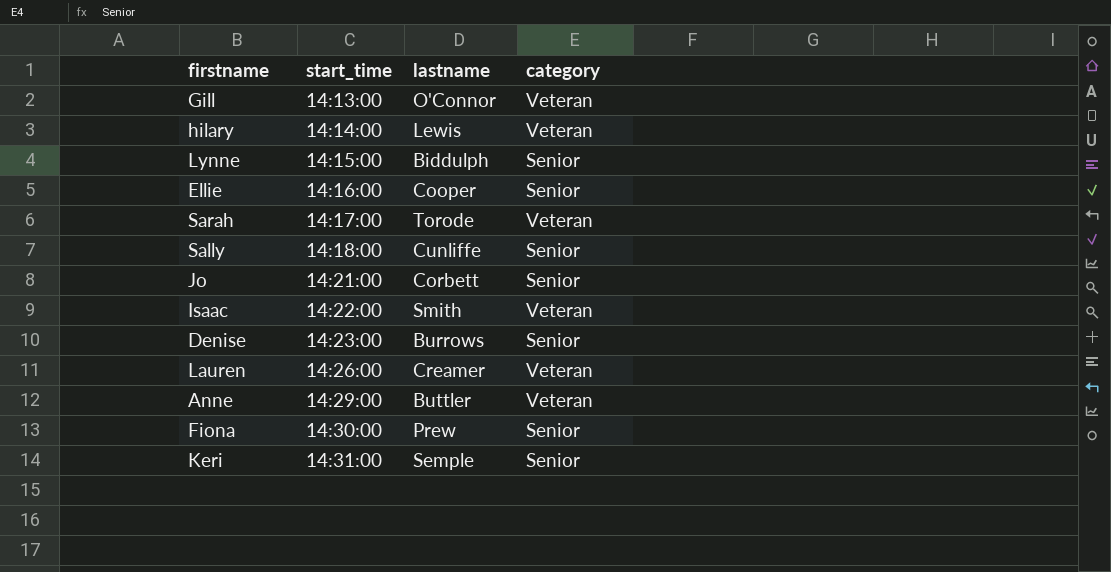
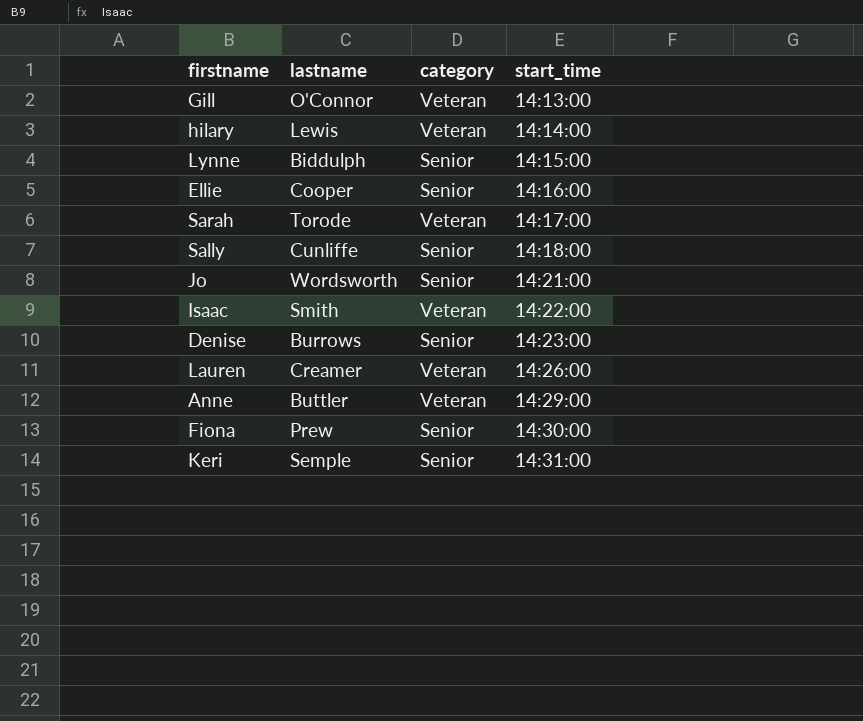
column start_time | position: 2 -> 4
Jo | lastname: Corbett -> Wordsworth

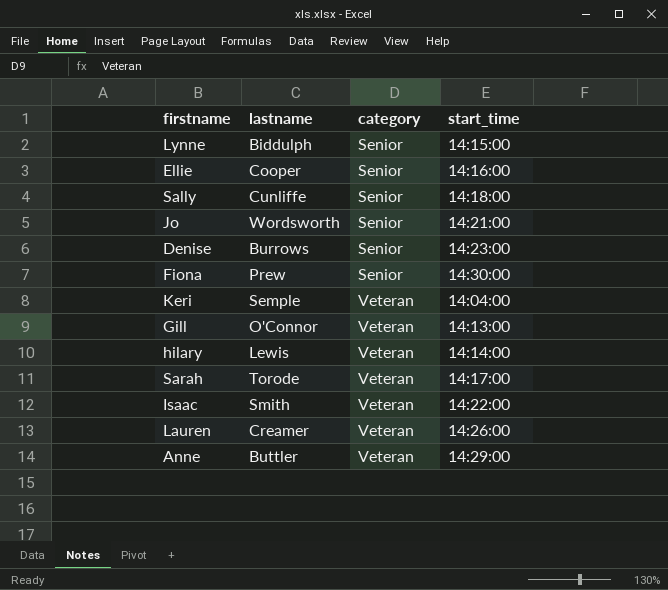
row order: start_time ascending -> category ascending
Keri | category: Senior -> Veteran
Keri | start_time: 14:31:00 -> 14:04:00

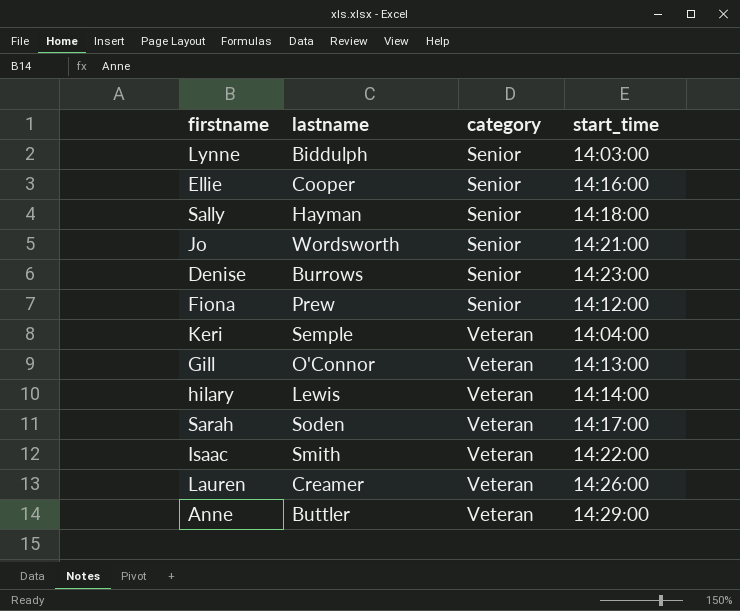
Lynne | start_time: 14:15:00 -> 14:03:00
Sally | lastname: Cunliffe -> Hayman
Fiona | start_time: 14:30:00 -> 14:12:00
Sarah | lastname: Torode -> Soden

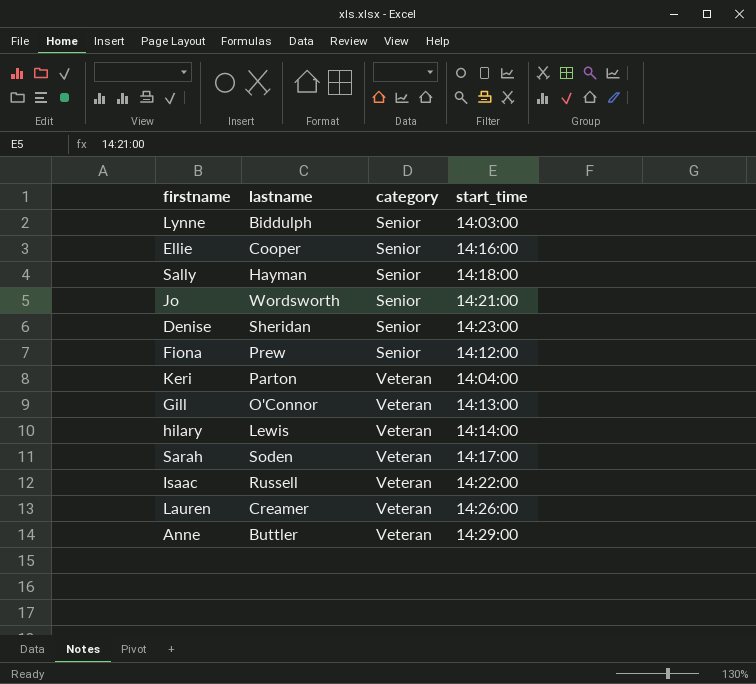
Denise | lastname: Burrows -> Sheridan
Keri | lastname: Semple -> Parton
Isaac | lastname: Smith -> Russell

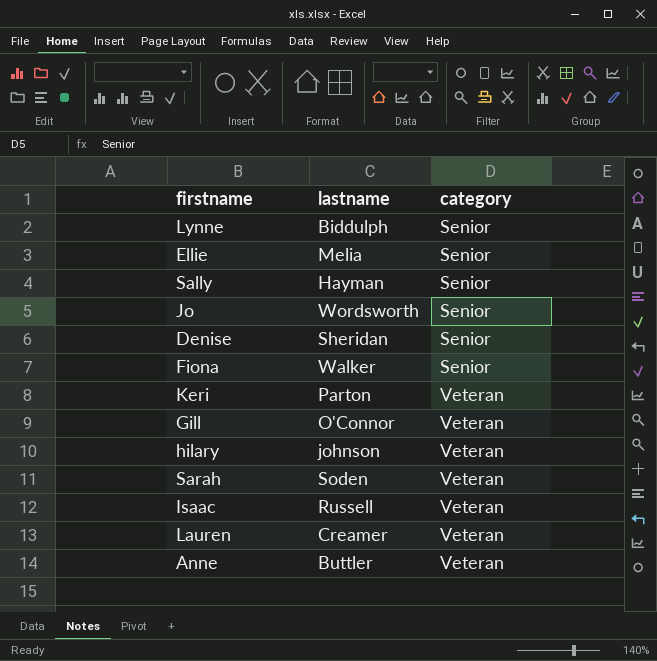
column start_time | position: 4 -> none
Ellie | lastname: Cooper -> Melia
Fiona | lastname: Prew -> Walker
hilary | lastname: Lewis -> johnson

